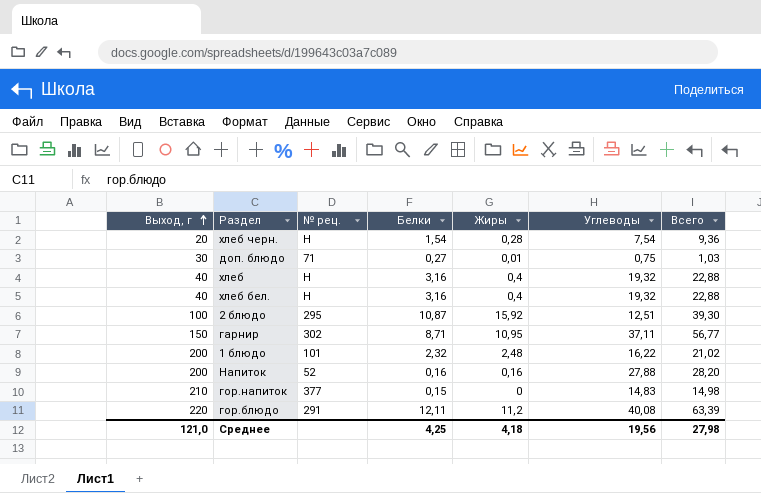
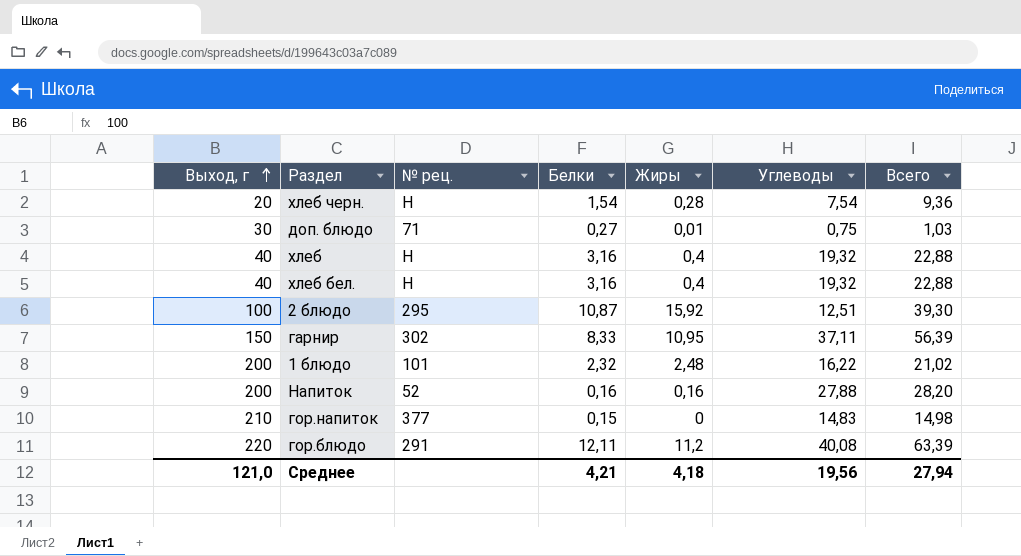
гарнир | Белки: 8,71 -> 8,33
гарнир | Всего: 56,77 -> 56,39
Среднее | Белки: 4,25 -> 4,21
Среднее | Всего: 27,98 -> 27,94

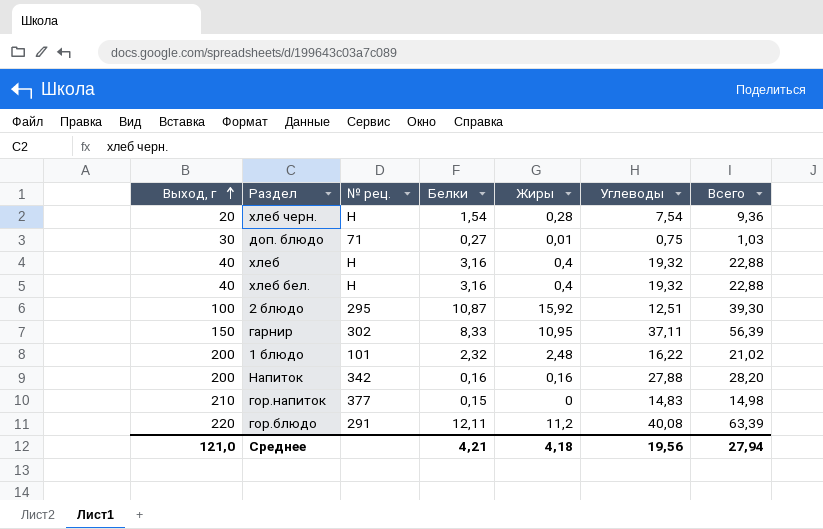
Напиток | № рец.: 52 -> 342

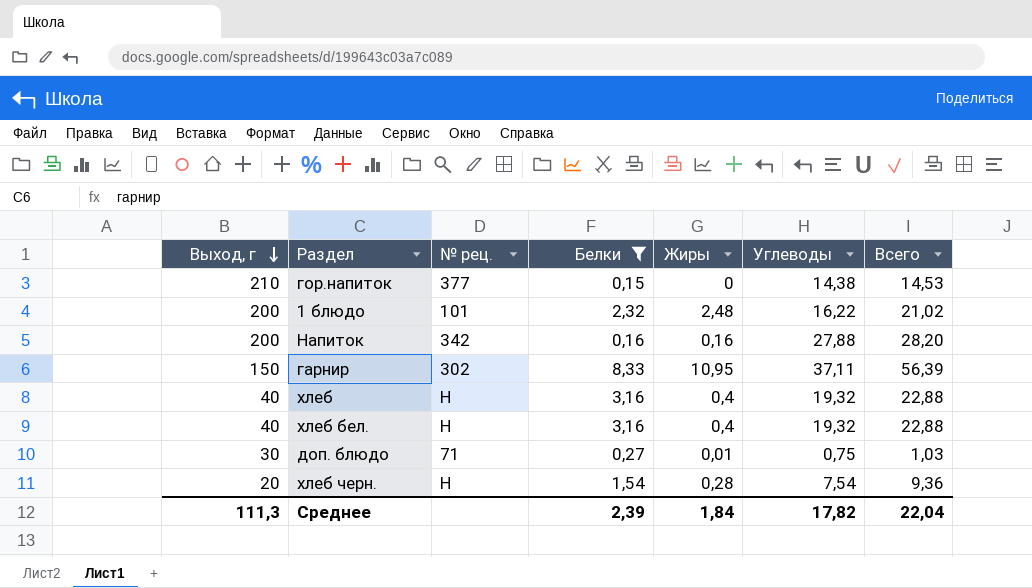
filter: none -> Белки <= 8,33
row order: Выход, г ascending -> Выход, г descending
гор.напиток | Углеводы: 14,83 -> 14,38
гор.напиток | Всего: 14,98 -> 14,53
Среднее | Выход, г: 121,0 -> 111,3
Среднее | Белки: 4,21 -> 2,39
Среднее | Жиры: 4,18 -> 1,84
Среднее | Углеводы: 19,56 -> 17,82
Среднее | Всего: 27,94 -> 22,04

